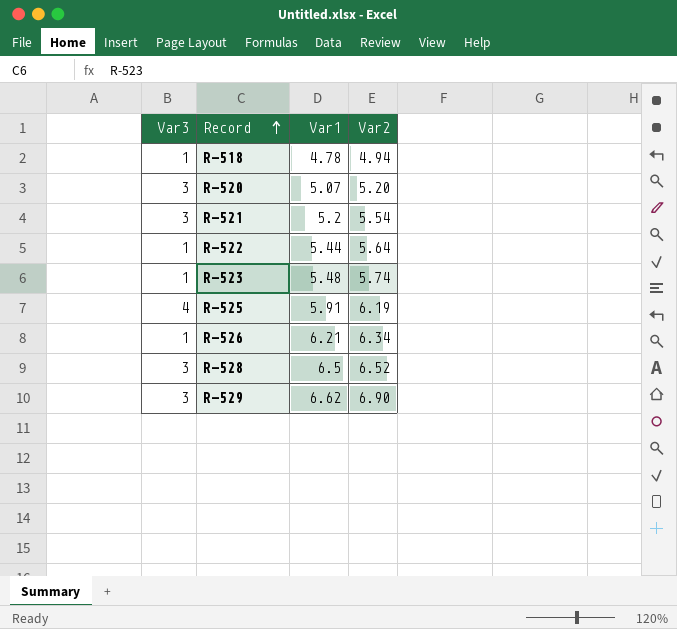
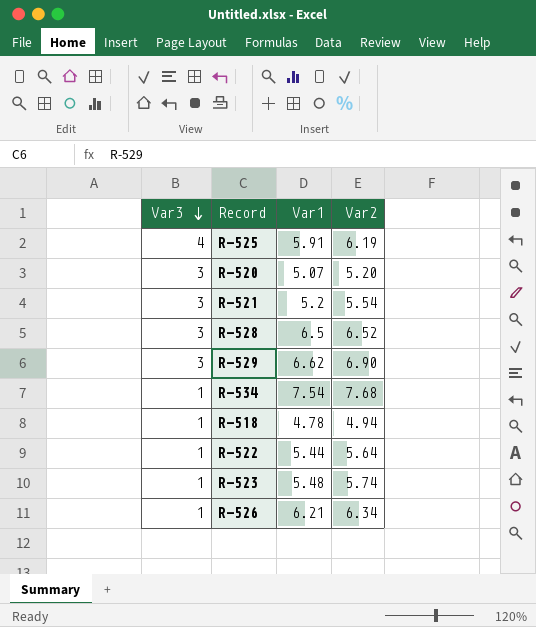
row order: Record ascending -> Var3 descending
row R-534: none -> 1 | 7.54 | 7.68

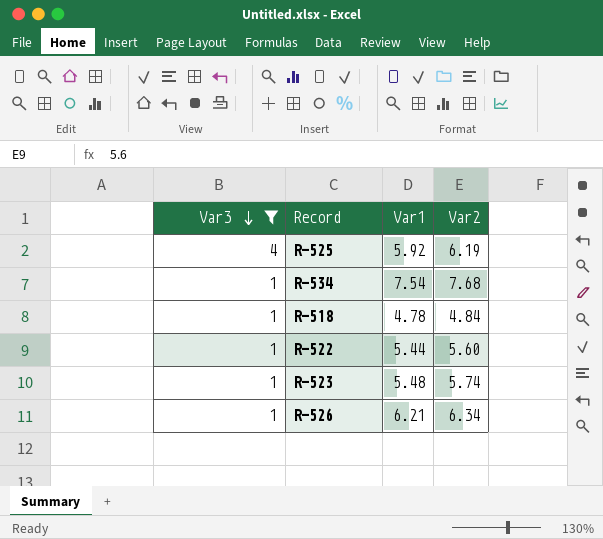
filter: none -> Var3 != 3
R-525 | Var1: 5.91 -> 5.92
R-518 | Var2: 4.94 -> 4.84
R-522 | Var2: 5.64 -> 5.60

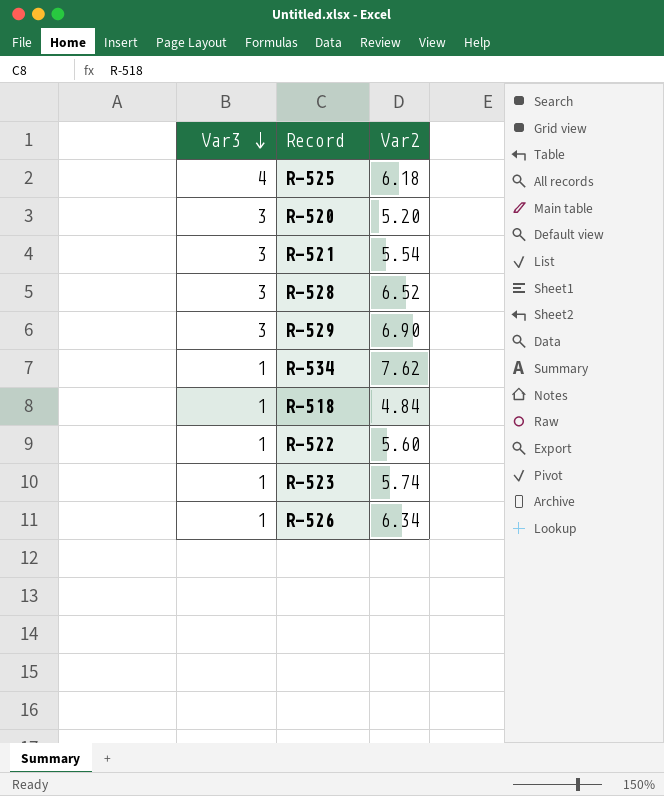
filter: Var3 != 3 -> none
column Var1 | position: 3 -> none
R-525 | Var2: 6.19 -> 6.18
R-534 | Var2: 7.68 -> 7.62

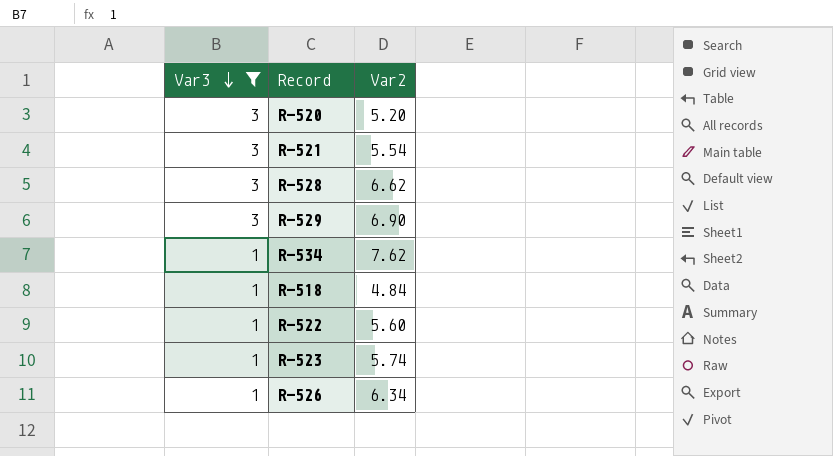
filter: none -> Var3 != 4
R-528 | Var2: 6.52 -> 6.62

